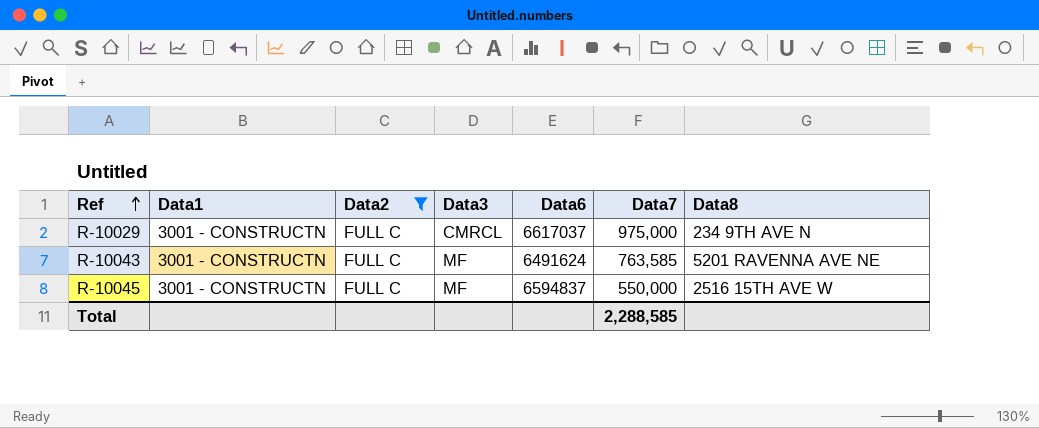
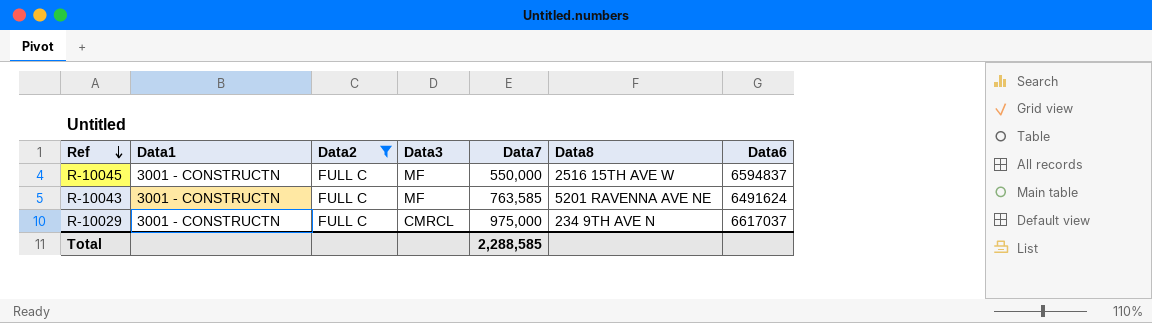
row order: Ref ascending -> Ref descending
column Data6 | position: 5 -> 7

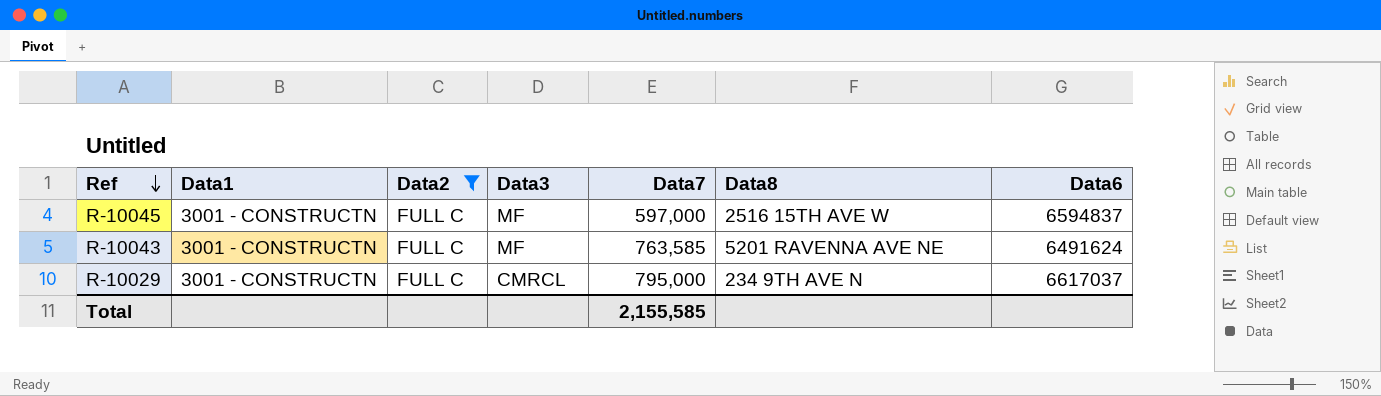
R-10045 | Data7: 550,000 -> 597,000
R-10029 | Data7: 975,000 -> 795,000
Total | Data7: 2,288,585 -> 2,155,585

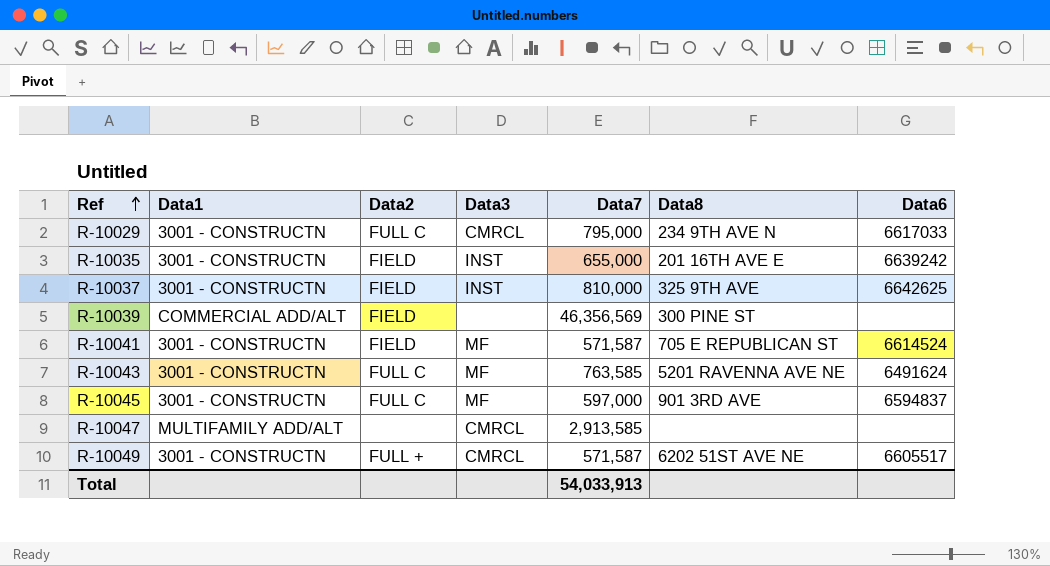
filter: Data2 = FULL C -> none
row order: Ref descending -> Ref ascending
R-10029 | Data6: 6617037 -> 6617033
R-10045 | Data8: 2516 15TH AVE W -> 901 3RD AVE
Total | Data7: 2,155,585 -> 54,033,913

